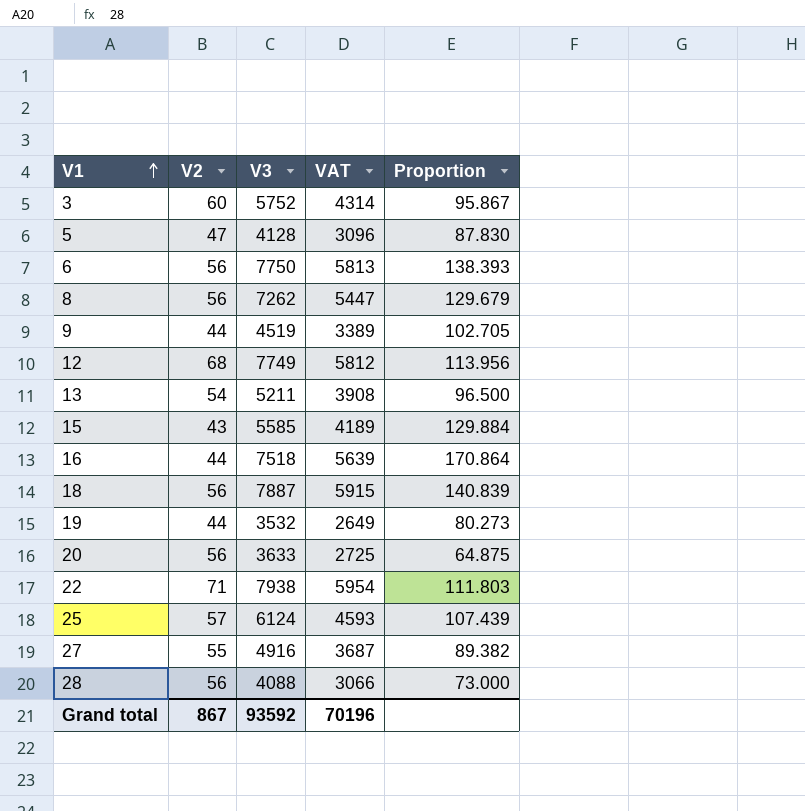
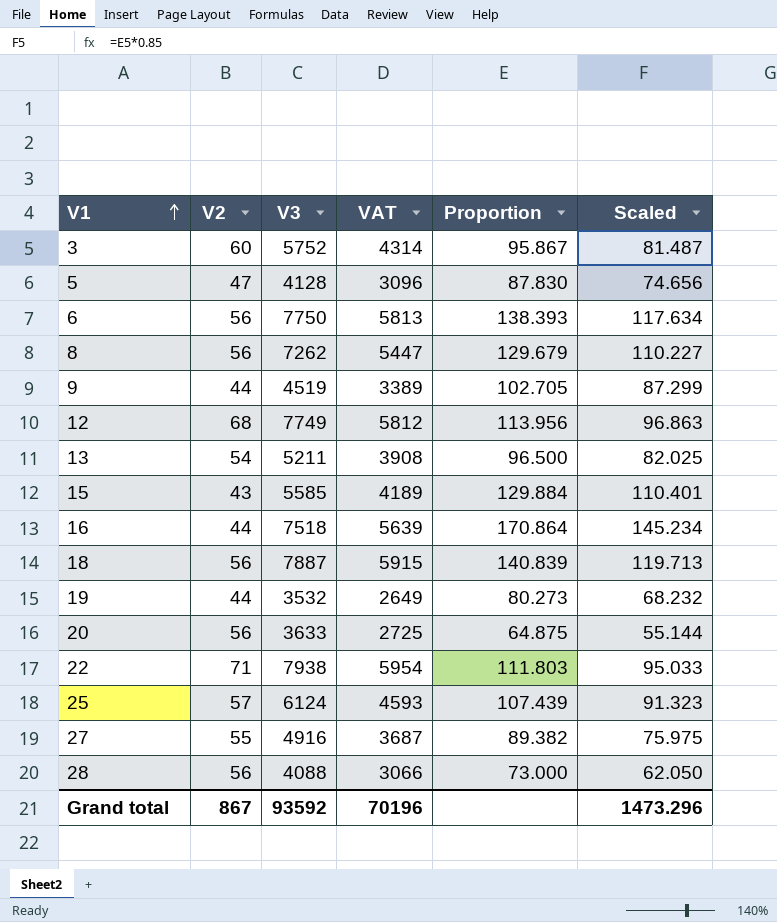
column Scaled | formula: none -> [Proportion] * 0.85

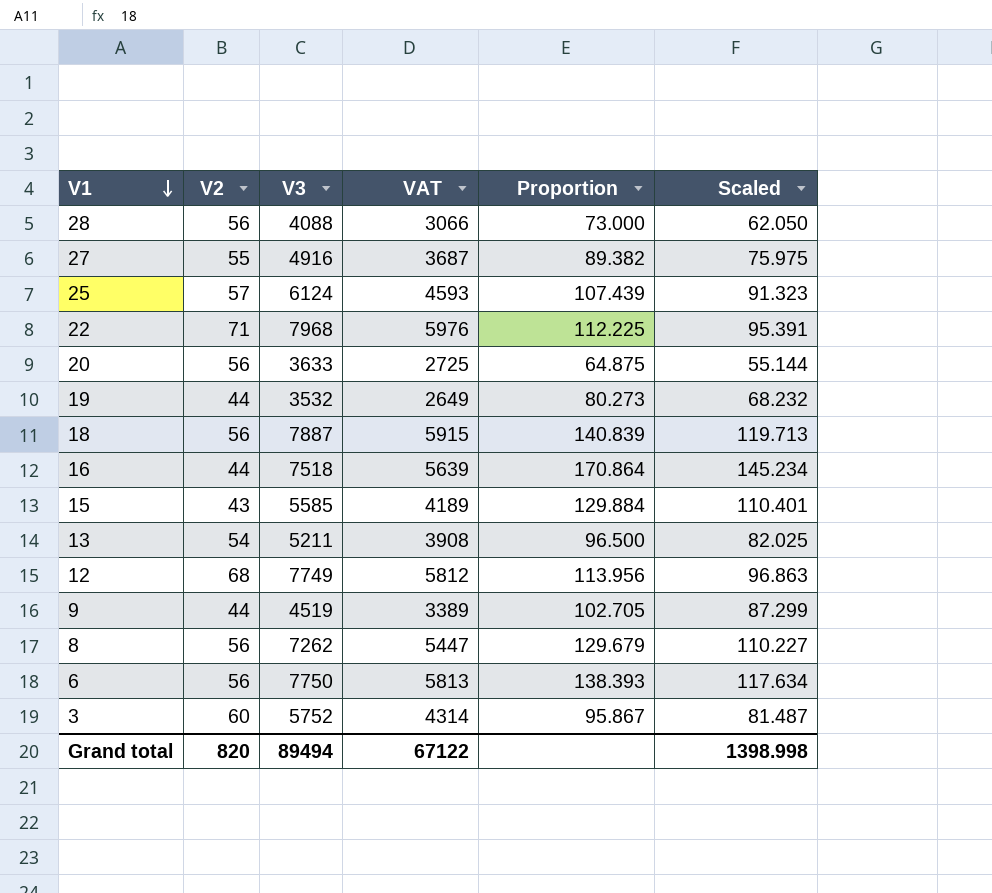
row order: V1 ascending -> V1 descending
row 5: 47 | 4128 | 3096 | 87.830 | 74.656 -> none
22 | V3: 7938 -> 7968
22 | VAT: 5954 -> 5976
22 | Proportion: 111.803 -> 112.225
22 | Scaled: 95.033 -> 95.391
Grand total | V2: 867 -> 820
Grand total | V3: 93592 -> 89494
Grand total | VAT: 70196 -> 67122
Grand total | Scaled: 1473.296 -> 1398.998

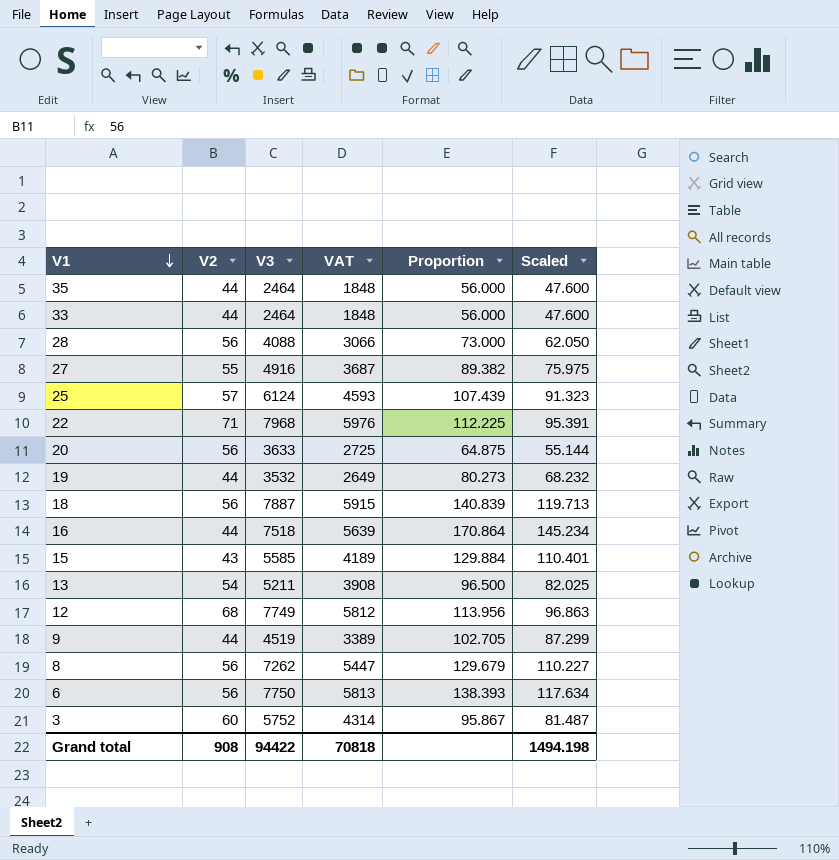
row 35: none -> 44 | 2464 | 1848 | 56.000 | 47.600
row 33: none -> 44 | 2464 | 1848 | 56.000 | 47.600
Grand total | V2: 820 -> 908
Grand total | V3: 89494 -> 94422
Grand total | VAT: 67122 -> 70818
Grand total | Scaled: 1398.998 -> 1494.198

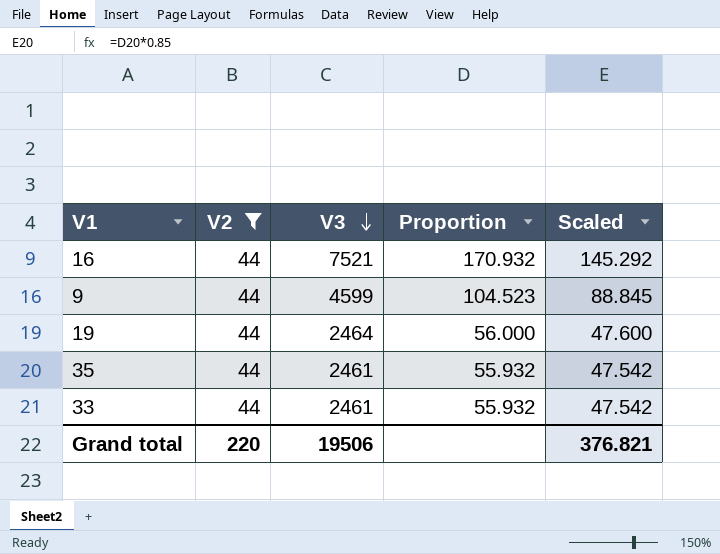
filter: none -> V2 = 44
row order: V1 descending -> V3 descending
column VAT | formula: [V3] * 0.75 -> none
16 | V3: 7518 -> 7521
16 | Proportion: 170.864 -> 170.932
16 | Scaled: 145.234 -> 145.292
9 | V3: 4519 -> 4599
9 | Proportion: 102.705 -> 104.523
9 | Scaled: 87.299 -> 88.845
19 | V3: 3532 -> 2464
19 | Proportion: 80.273 -> 56.000
19 | Scaled: 68.232 -> 47.600
35 | V3: 2464 -> 2461
35 | Proportion: 56.000 -> 55.932
35 | Scaled: 47.600 -> 47.542
33 | V3: 2464 -> 2461
33 | Proportion: 56.000 -> 55.932
33 | Scaled: 47.600 -> 47.542
Grand total | V2: 908 -> 220
Grand total | V3: 94422 -> 19506
Grand total | Scaled: 1494.198 -> 376.821

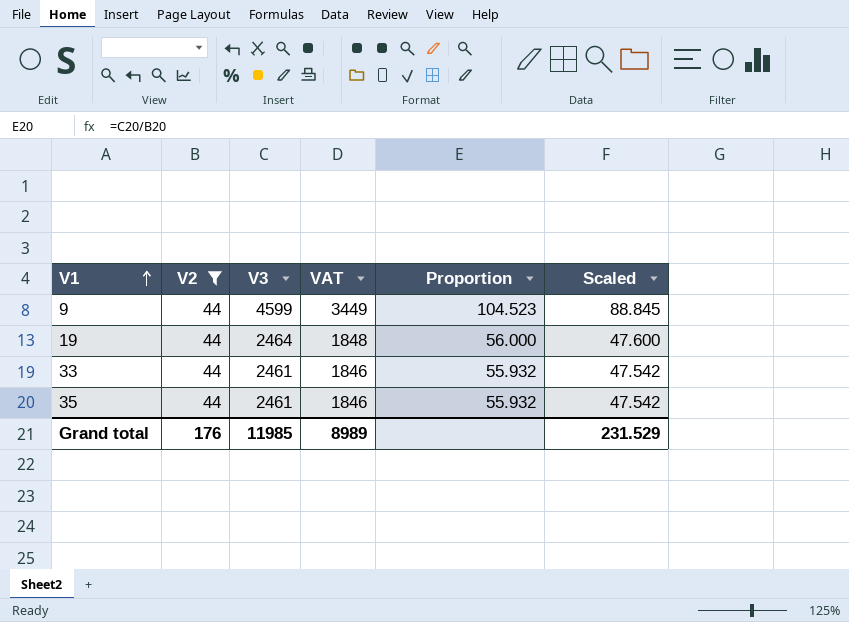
row order: V3 descending -> V1 ascending
column VAT | formula: none -> [V3] * 0.75
row 16: 44 | 7521 | 170.932 | 145.292 -> none
Grand total | V2: 220 -> 176
Grand total | V3: 19506 -> 11985
Grand total | Scaled: 376.821 -> 231.529

